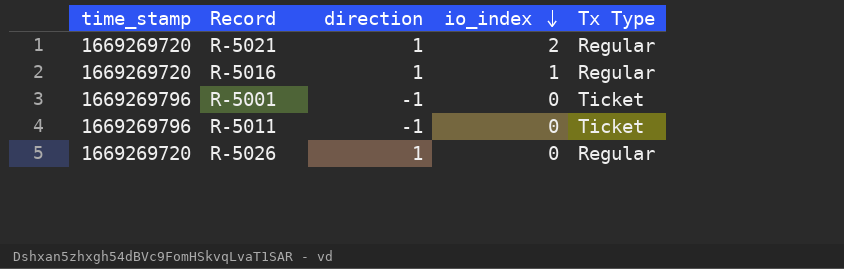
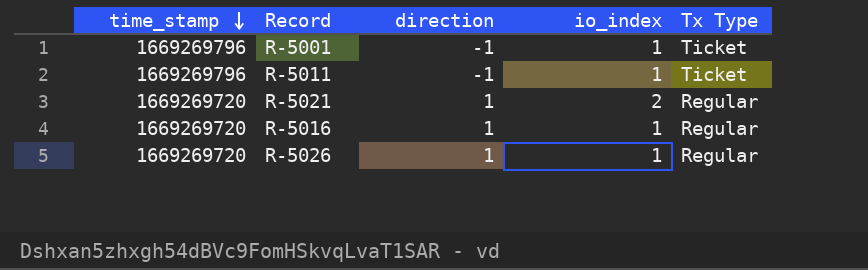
row order: io_index descending -> time_stamp descending
R-5001 | io_index: 0 -> 1
R-5011 | io_index: 0 -> 1
R-5026 | io_index: 0 -> 1

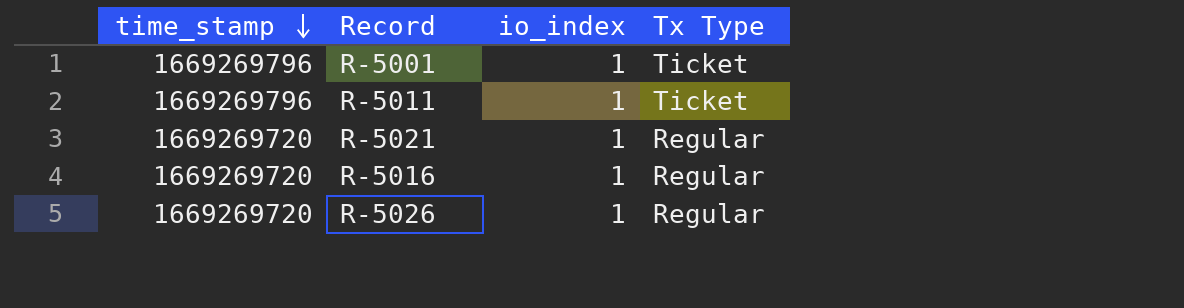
column direction | position: 3 -> none
R-5021 | io_index: 2 -> 1

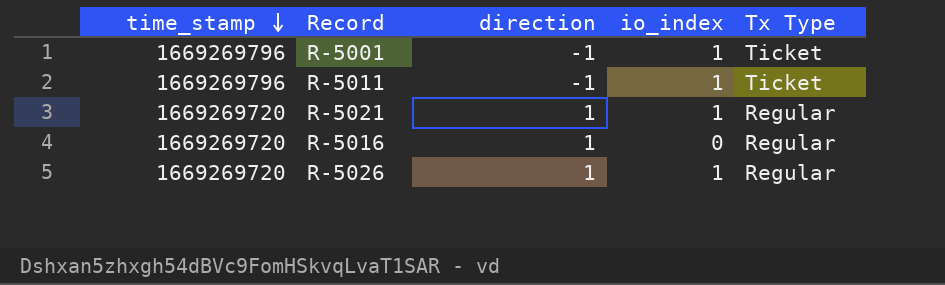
column direction | position: none -> 3
R-5016 | io_index: 1 -> 0

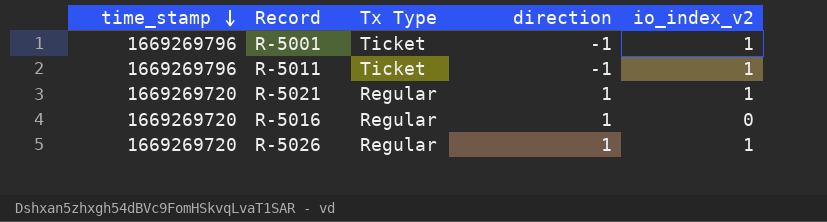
column Tx Type | position: 5 -> 3
column name: io_index -> io_index_v2

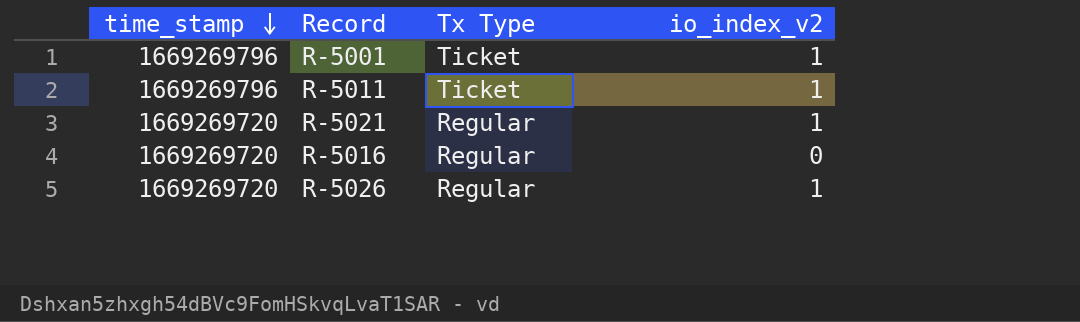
column direction | position: 4 -> none

